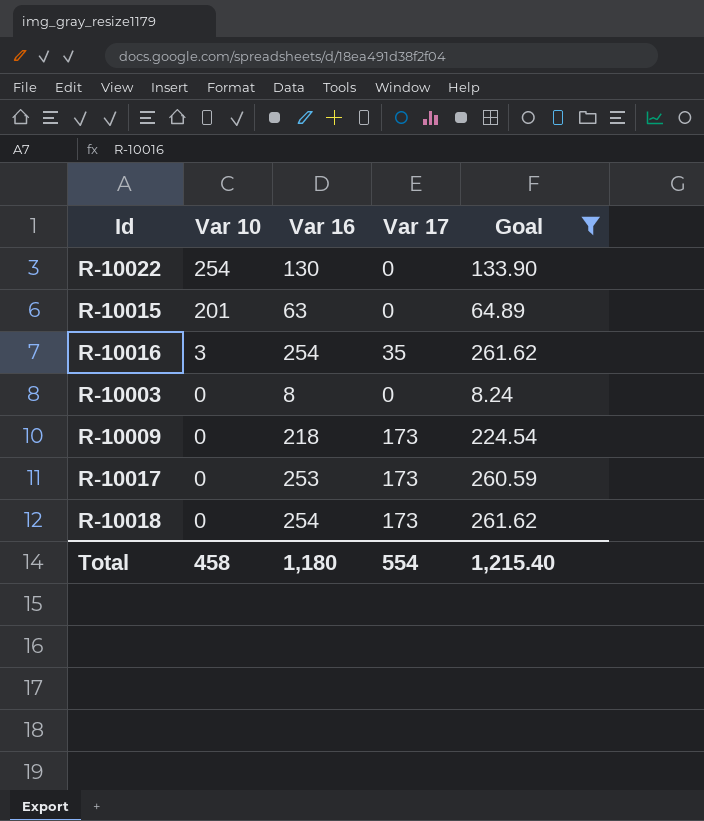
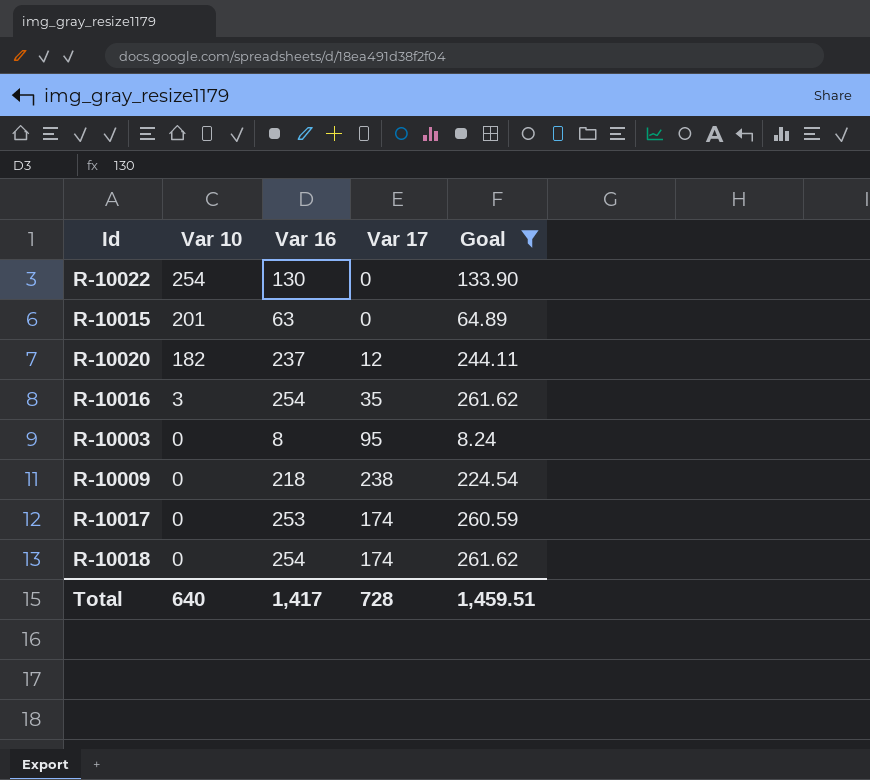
row R-10020: none -> 182 | 237 | 12 | 244.11
R-10003 | Var 17: 0 -> 95
R-10009 | Var 17: 173 -> 238
R-10017 | Var 17: 173 -> 174
R-10018 | Var 17: 173 -> 174
Total | Var 10: 458 -> 640
Total | Var 16: 1,180 -> 1,417
Total | Var 17: 554 -> 728
Total | Goal: 1,215.40 -> 1,459.51

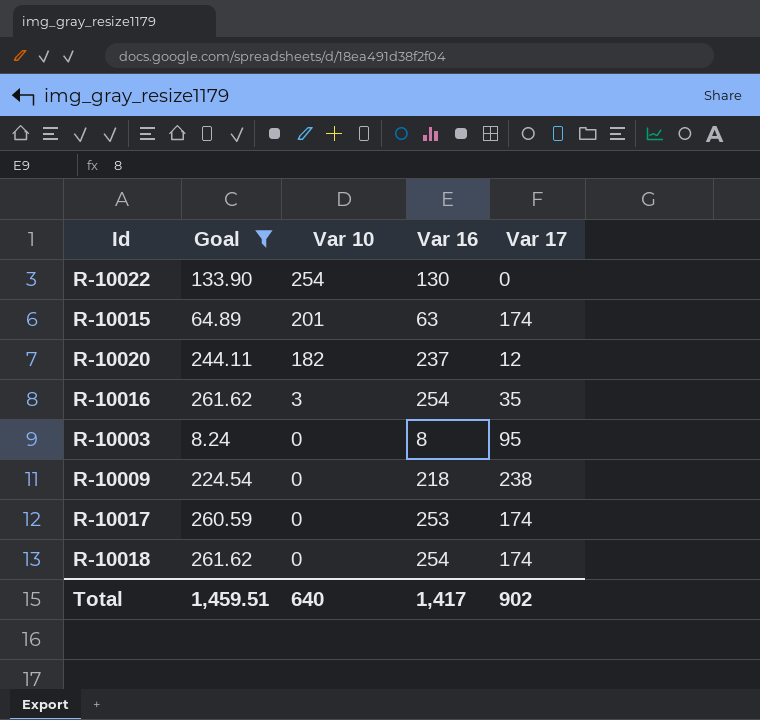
column Goal | position: 5 -> 2
R-10015 | Var 17: 0 -> 174
Total | Var 17: 728 -> 902

